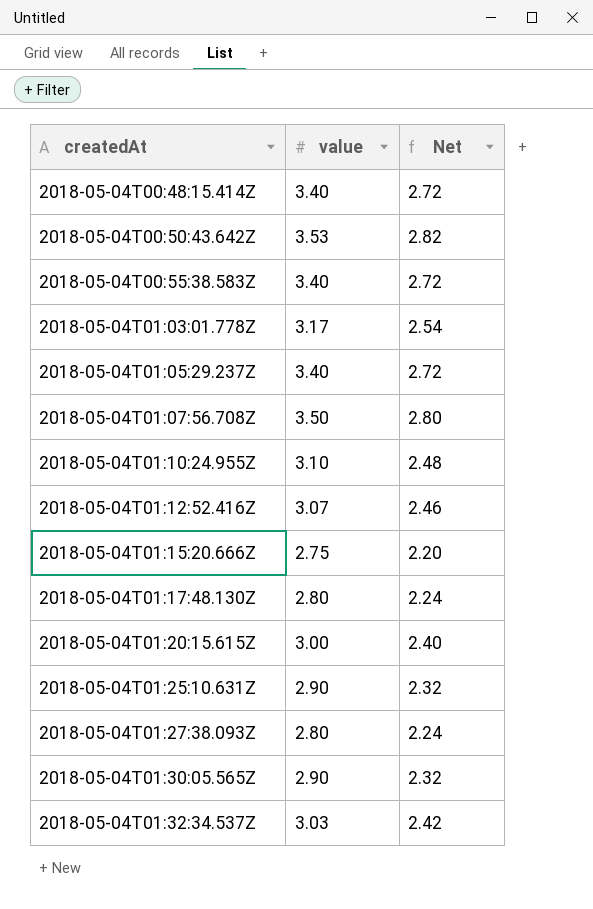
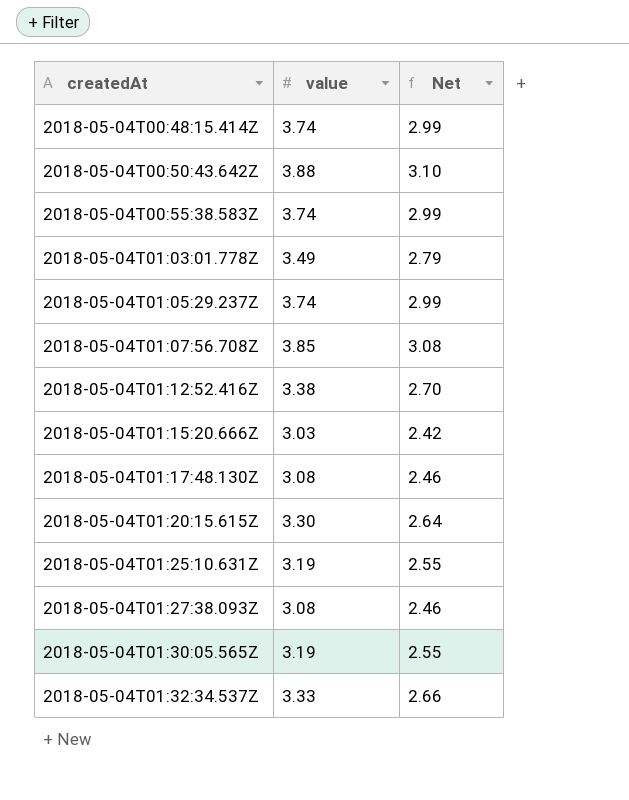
row 2018-05-04T01:10:24.955Z: 3.10 | 2.48 -> none
2018-05-04T00:48:15.414Z | value: 3.40 -> 3.74
2018-05-04T00:48:15.414Z | Net: 2.72 -> 2.99
2018-05-04T00:50:43.642Z | value: 3.53 -> 3.88
2018-05-04T00:50:43.642Z | Net: 2.82 -> 3.10
2018-05-04T00:55:38.583Z | value: 3.40 -> 3.74
2018-05-04T00:55:38.583Z | Net: 2.72 -> 2.99
2018-05-04T01:03:01.778Z | value: 3.17 -> 3.49
2018-05-04T01:03:01.778Z | Net: 2.54 -> 2.79
2018-05-04T01:05:29.237Z | value: 3.40 -> 3.74
2018-05-04T01:05:29.237Z | Net: 2.72 -> 2.99
2018-05-04T01:07:56.708Z | value: 3.50 -> 3.85
2018-05-04T01:07:56.708Z | Net: 2.80 -> 3.08
2018-05-04T01:12:52.416Z | value: 3.07 -> 3.38
2018-05-04T01:12:52.416Z | Net: 2.46 -> 2.70
2018-05-04T01:15:20.666Z | value: 2.75 -> 3.03
2018-05-04T01:15:20.666Z | Net: 2.20 -> 2.42
2018-05-04T01:17:48.130Z | value: 2.80 -> 3.08
2018-05-04T01:17:48.130Z | Net: 2.24 -> 2.46
2018-05-04T01:20:15.615Z | value: 3.00 -> 3.30
2018-05-04T01:20:15.615Z | Net: 2.40 -> 2.64
2018-05-04T01:25:10.631Z | value: 2.90 -> 3.19
2018-05-04T01:25:10.631Z | Net: 2.32 -> 2.55
2018-05-04T01:27:38.093Z | value: 2.80 -> 3.08
2018-05-04T01:27:38.093Z | Net: 2.24 -> 2.46
2018-05-04T01:30:05.565Z | value: 2.90 -> 3.19
2018-05-04T01:30:05.565Z | Net: 2.32 -> 2.55
2018-05-04T01:32:34.537Z | value: 3.03 -> 3.33
2018-05-04T01:32:34.537Z | Net: 2.42 -> 2.66

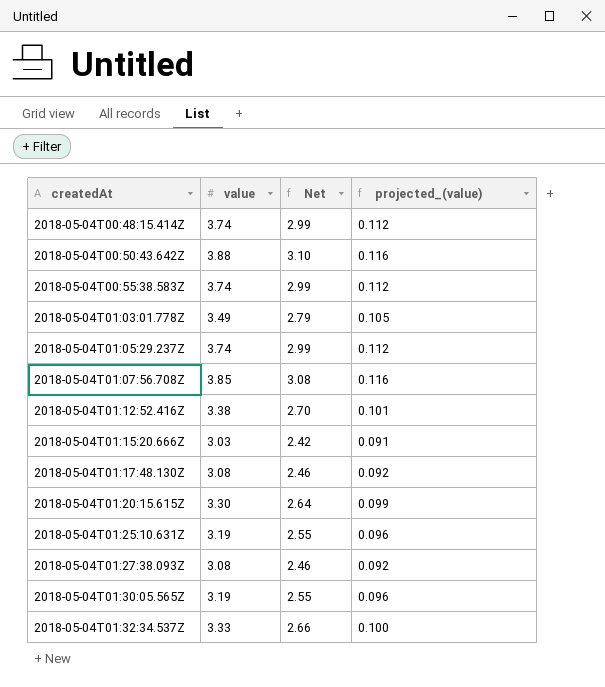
column projected_(value) | formula: none -> [value] * 0.03

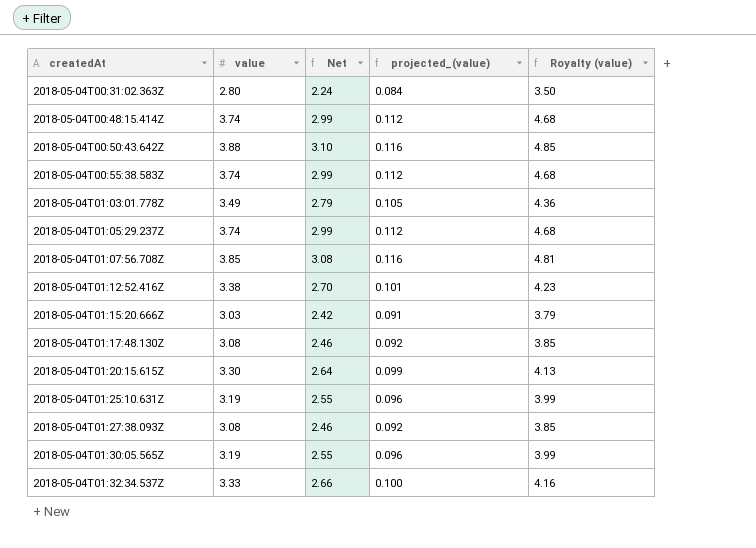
column Royalty (value) | formula: none -> [value] * 1.25
row 2018-05-04T00:31:02.363Z: none -> 2.80 | 2.24 | 0.084 | 3.50

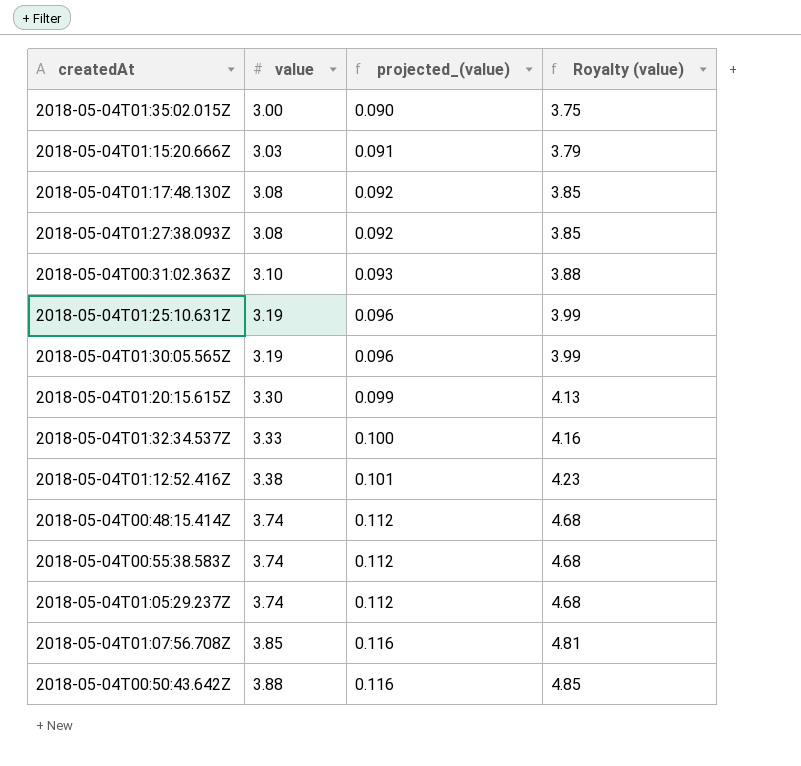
row order: createdAt ascending -> value ascending
column Net | formula: [value] * 0.8 -> none
row 2018-05-04T01:03:01.778Z: 3.49 | 2.79 | 0.105 | 4.36 -> none
row 2018-05-04T01:35:02.015Z: none -> 3.00 | 0.090 | 3.75
2018-05-04T00:31:02.363Z | value: 2.80 -> 3.10
2018-05-04T00:31:02.363Z | projected_(value): 0.084 -> 0.093
2018-05-04T00:31:02.363Z | Royalty (value): 3.50 -> 3.88

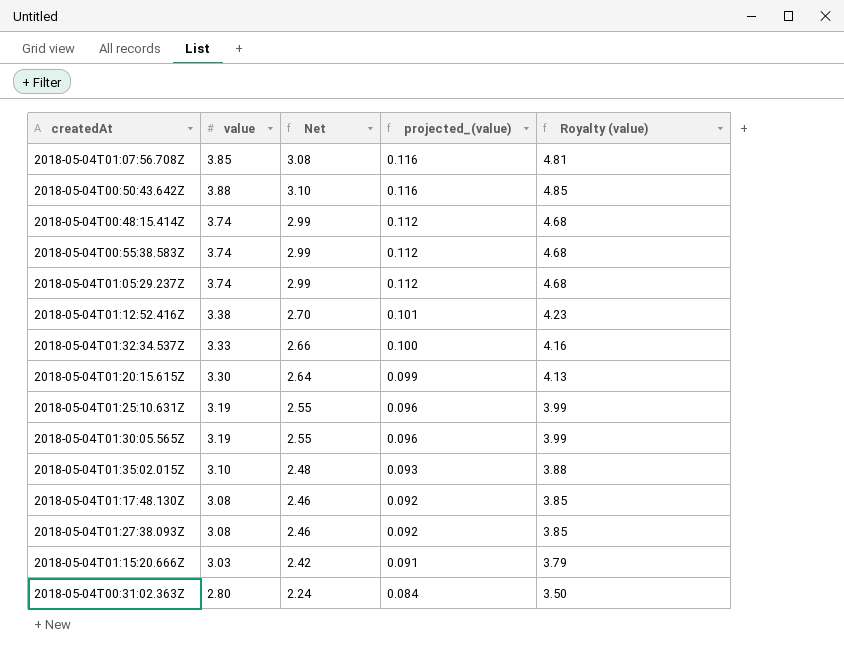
row order: value ascending -> projected_(value) descending
column Net | formula: none -> [value] * 0.8
2018-05-04T01:35:02.015Z | value: 3.00 -> 3.10
2018-05-04T01:35:02.015Z | projected_(value): 0.090 -> 0.093
2018-05-04T01:35:02.015Z | Royalty (value): 3.75 -> 3.88
2018-05-04T00:31:02.363Z | value: 3.10 -> 2.80
2018-05-04T00:31:02.363Z | projected_(value): 0.093 -> 0.084
2018-05-04T00:31:02.363Z | Royalty (value): 3.88 -> 3.50

